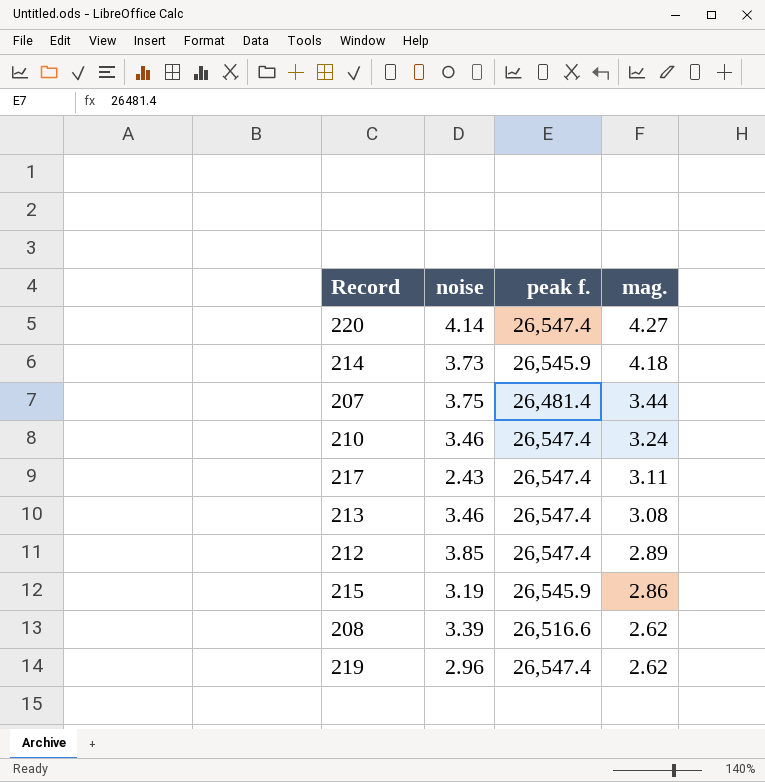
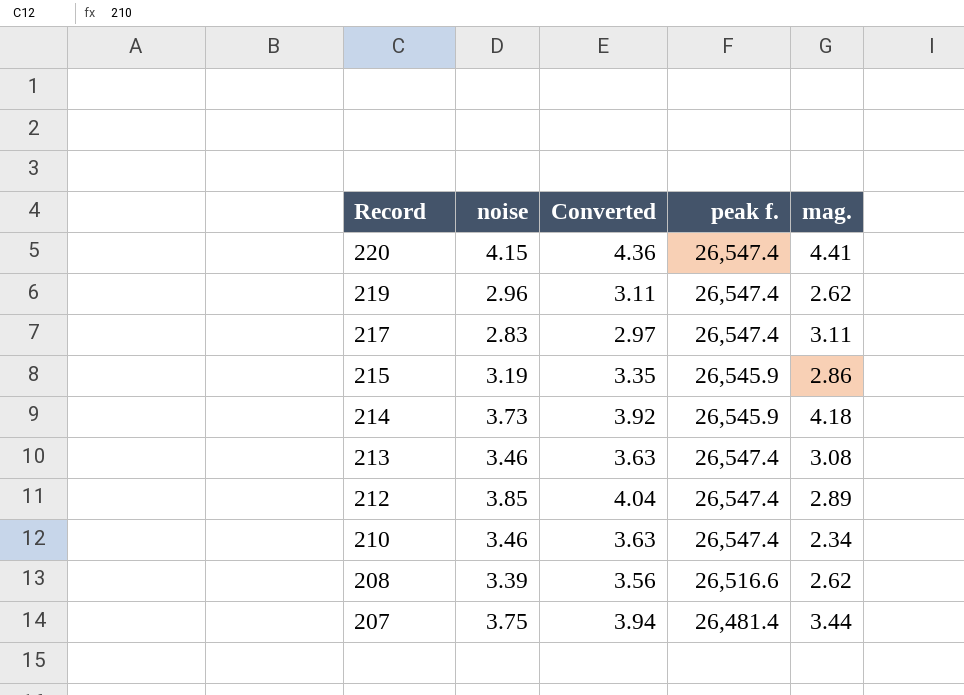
row order: mag. descending -> Record descending
column Converted | formula: none -> [noise] * 1.05
220 | noise: 4.14 -> 4.15
220 | mag.: 4.27 -> 4.41
217 | noise: 2.43 -> 2.83
210 | mag.: 3.24 -> 2.34

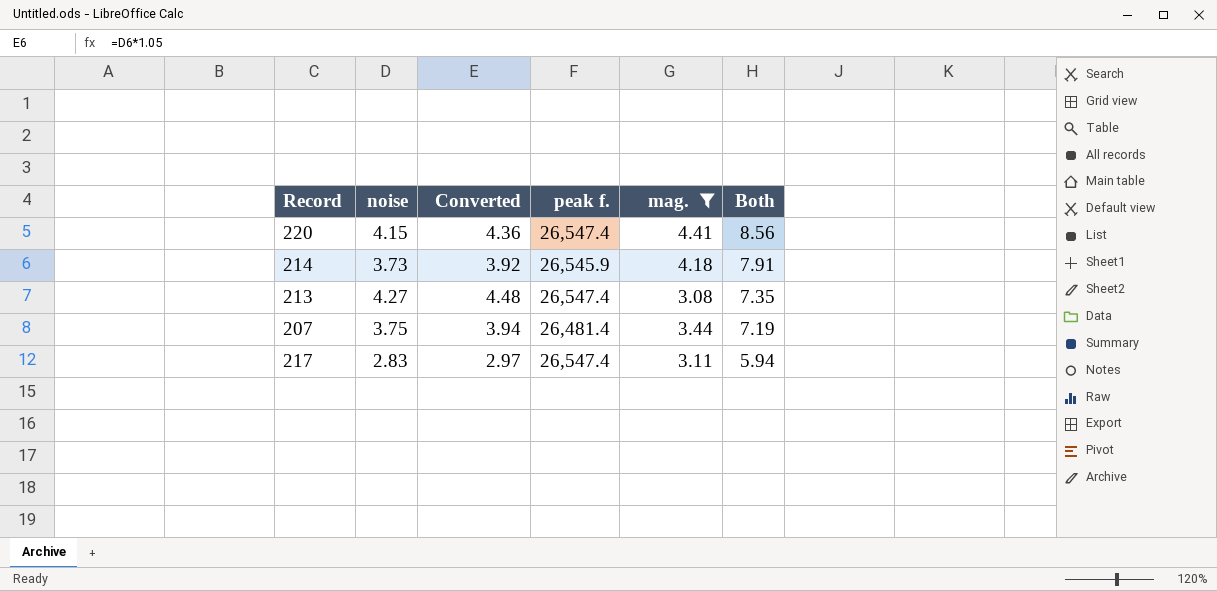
filter: none -> mag. >= 3.08
row order: Record descending -> Both descending
column Both | formula: none -> [noise] + [mag.]
213 | noise: 3.46 -> 4.27
213 | Converted: 3.63 -> 4.48

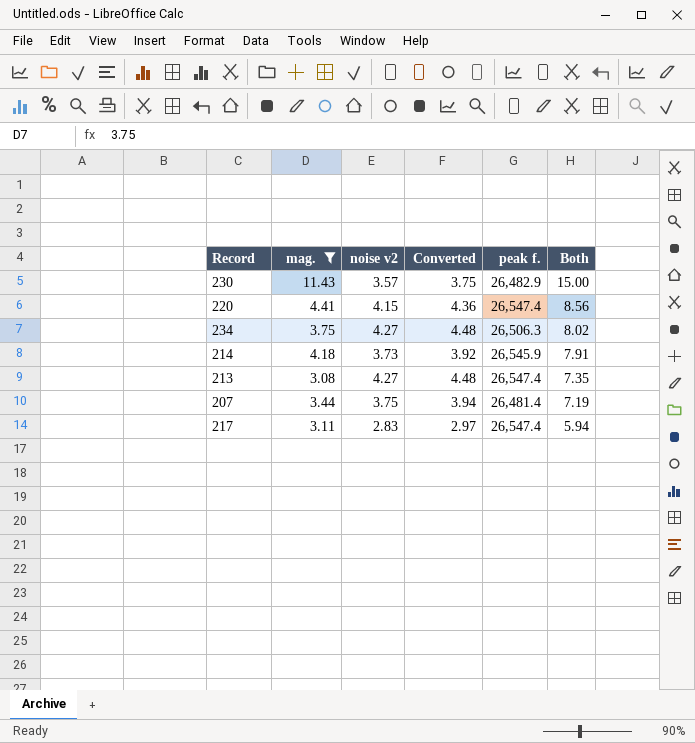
column mag. | position: 5 -> 2
column name: noise -> noise v2
row 230: none -> 11.43 | 3.57 | 3.75 | 26,482.9 | 15.00
row 234: none -> 3.75 | 4.27 | 4.48 | 26,506.3 | 8.02

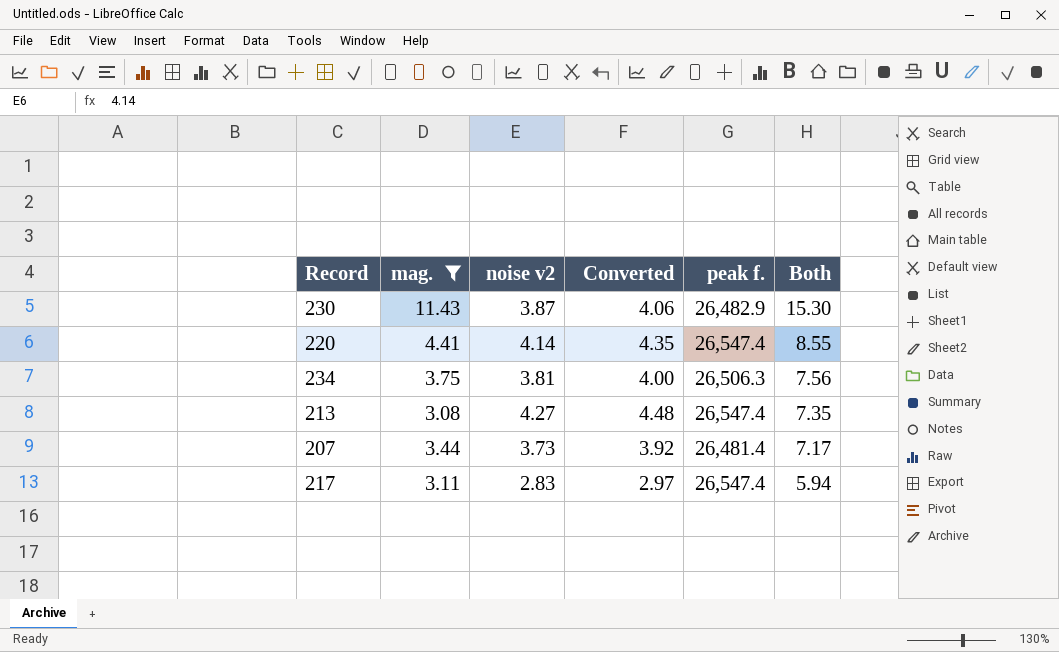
row 214: 4.18 | 3.73 | 3.92 | 26,545.9 | 7.91 -> none
230 | noise v2: 3.57 -> 3.87
230 | Converted: 3.75 -> 4.06
230 | Both: 15.00 -> 15.30
220 | noise v2: 4.15 -> 4.14
220 | Converted: 4.36 -> 4.35
220 | Both: 8.56 -> 8.55
234 | noise v2: 4.27 -> 3.81
234 | Converted: 4.48 -> 4.00
234 | Both: 8.02 -> 7.56
207 | noise v2: 3.75 -> 3.73
207 | Converted: 3.94 -> 3.92
207 | Both: 7.19 -> 7.17

